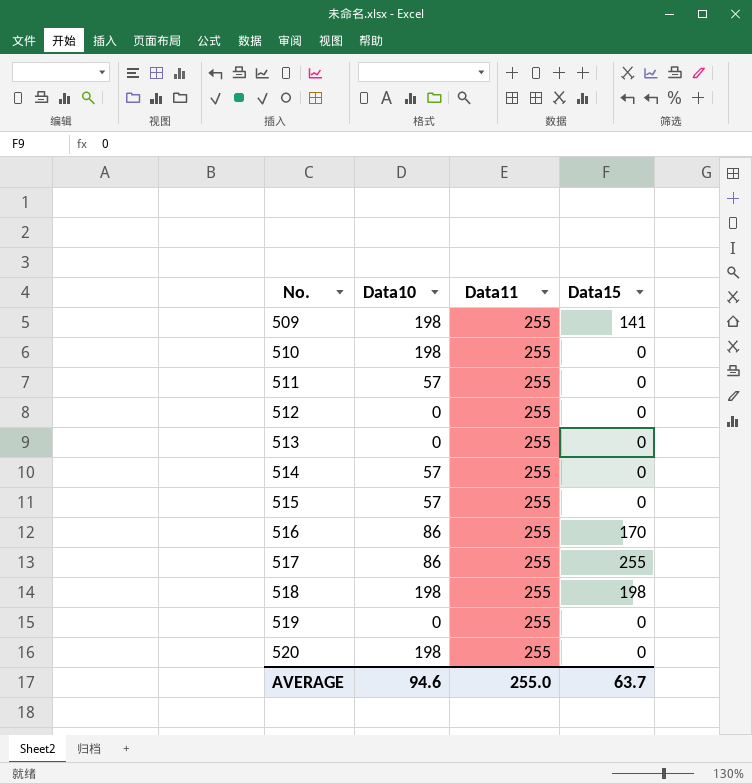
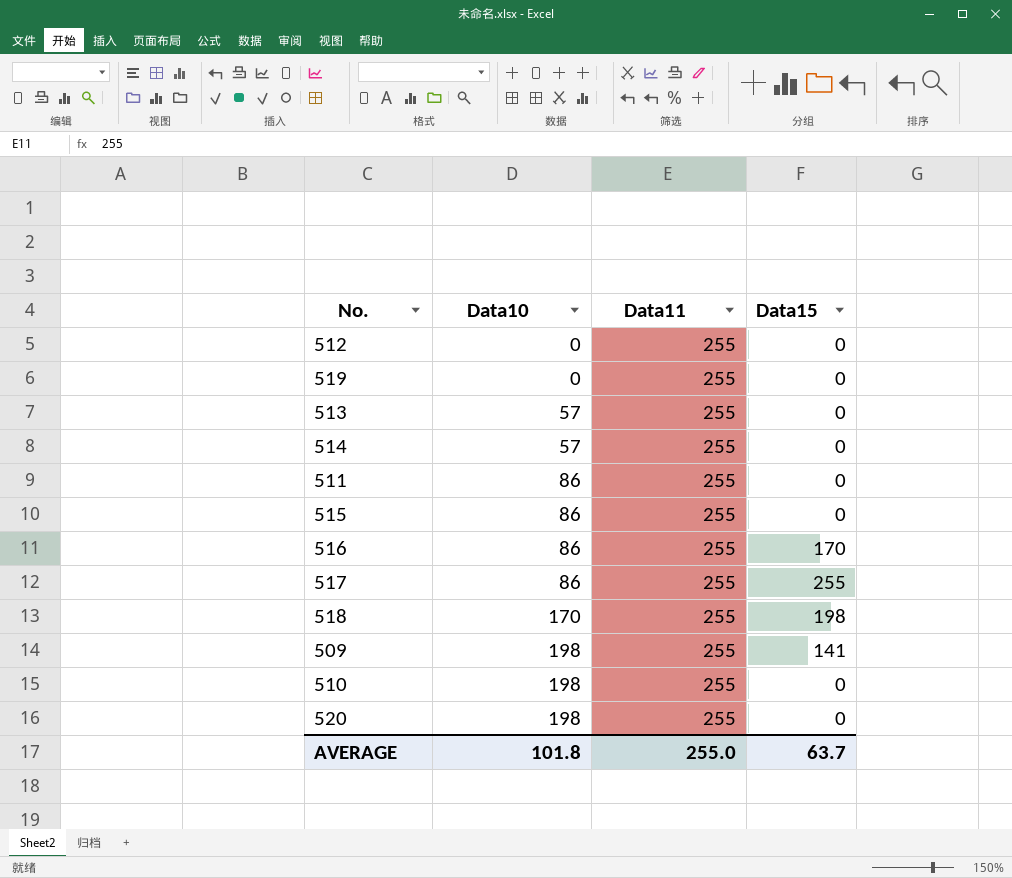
row order: No. ascending -> Data10 ascending
513 | Data10: 0 -> 57
511 | Data10: 57 -> 86
515 | Data10: 57 -> 86
518 | Data10: 198 -> 170
AVERAGE | Data10: 94.6 -> 101.8

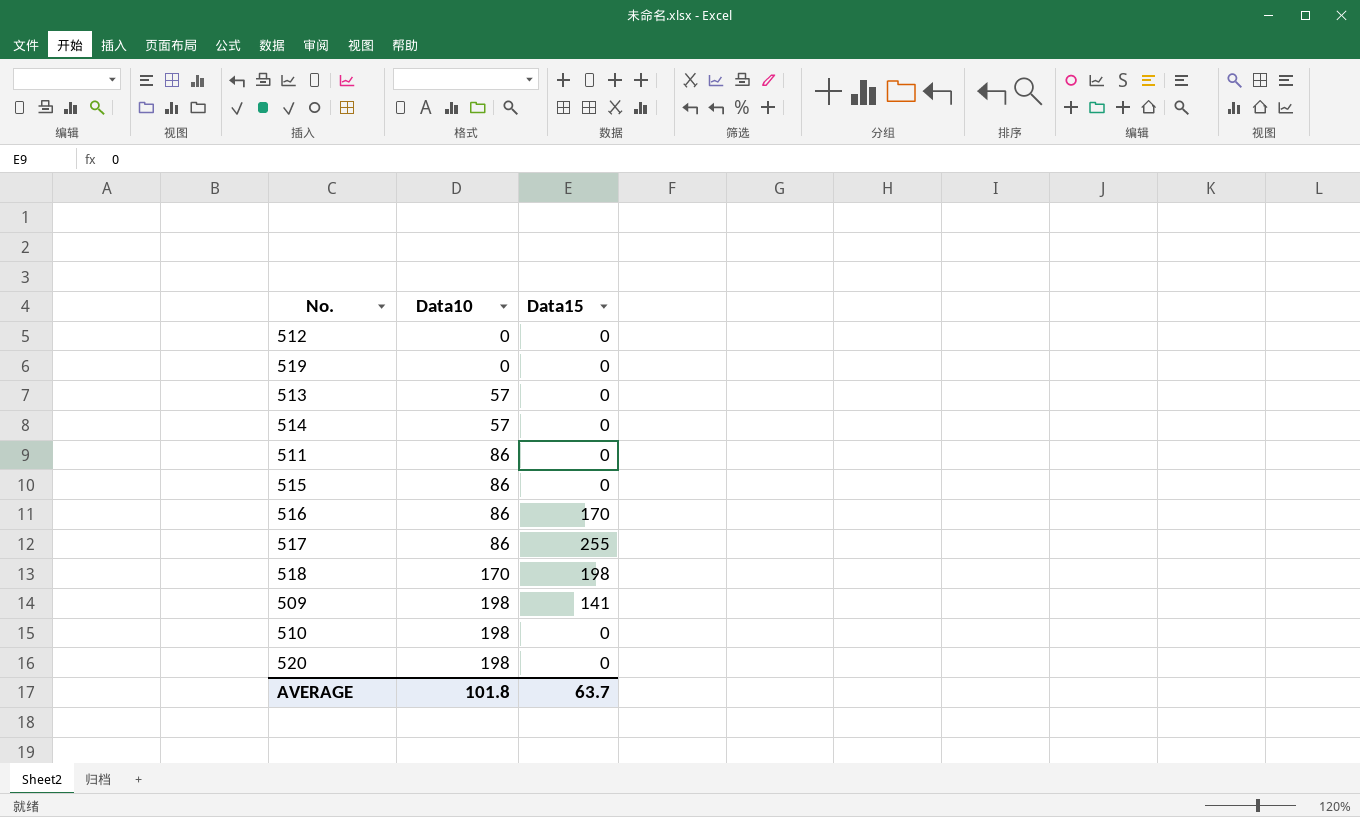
column Data11 | position: 3 -> none

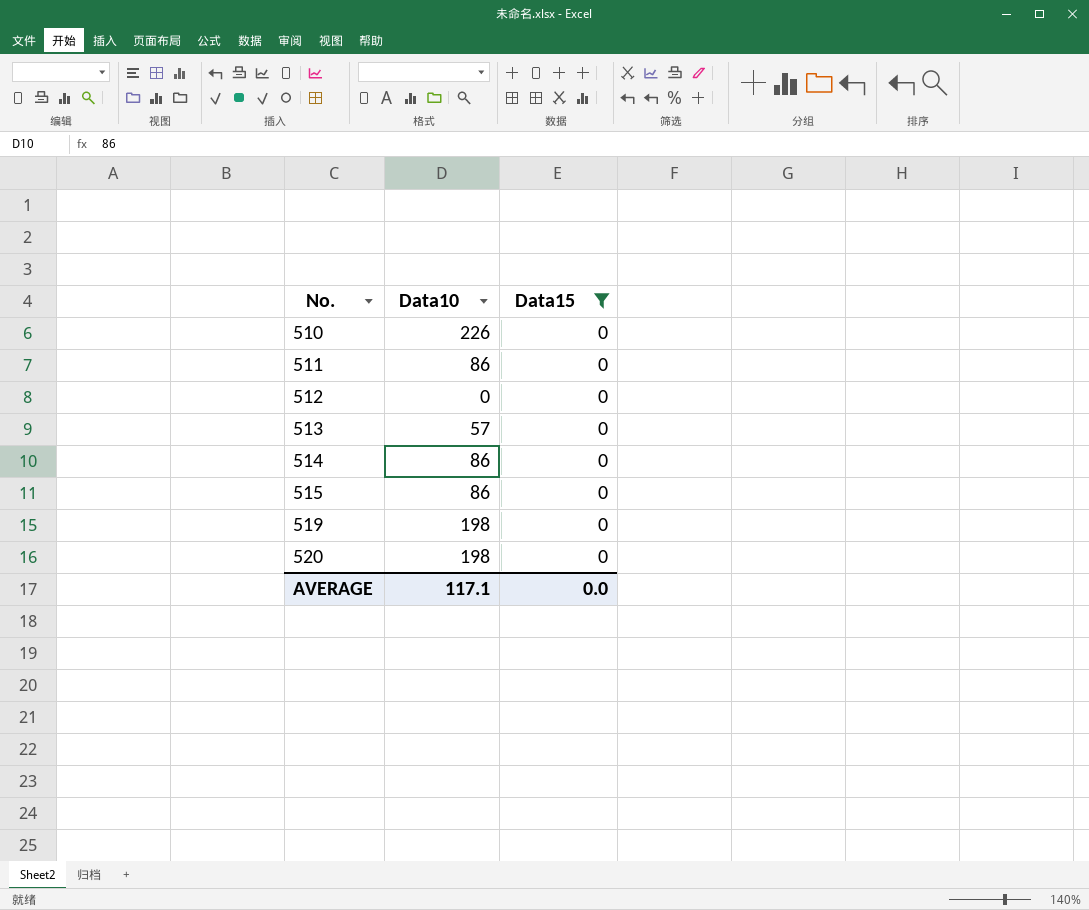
filter: none -> Data15 = 0
row order: Data10 ascending -> No. ascending
510 | Data10: 198 -> 226
514 | Data10: 57 -> 86
519 | Data10: 0 -> 198
AVERAGE | Data10: 101.8 -> 117.1
AVERAGE | Data15: 63.7 -> 0.0

